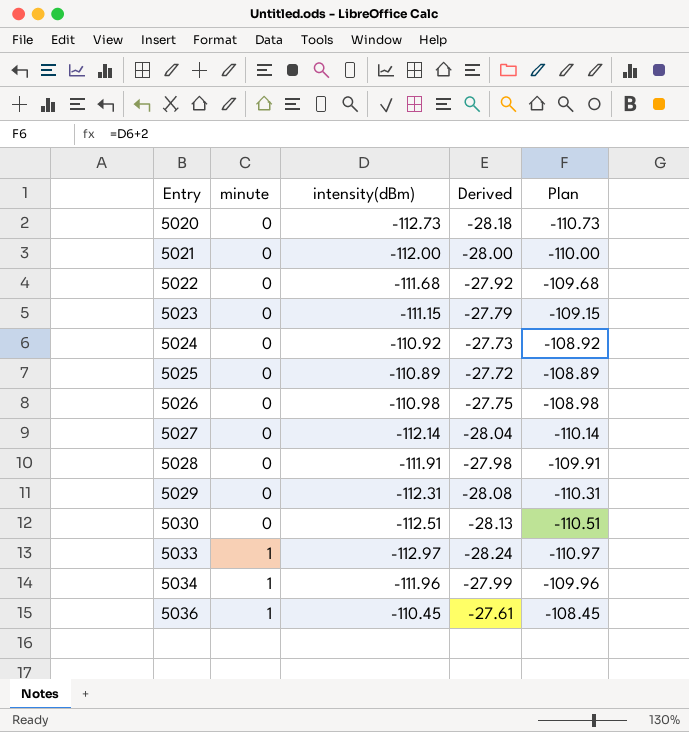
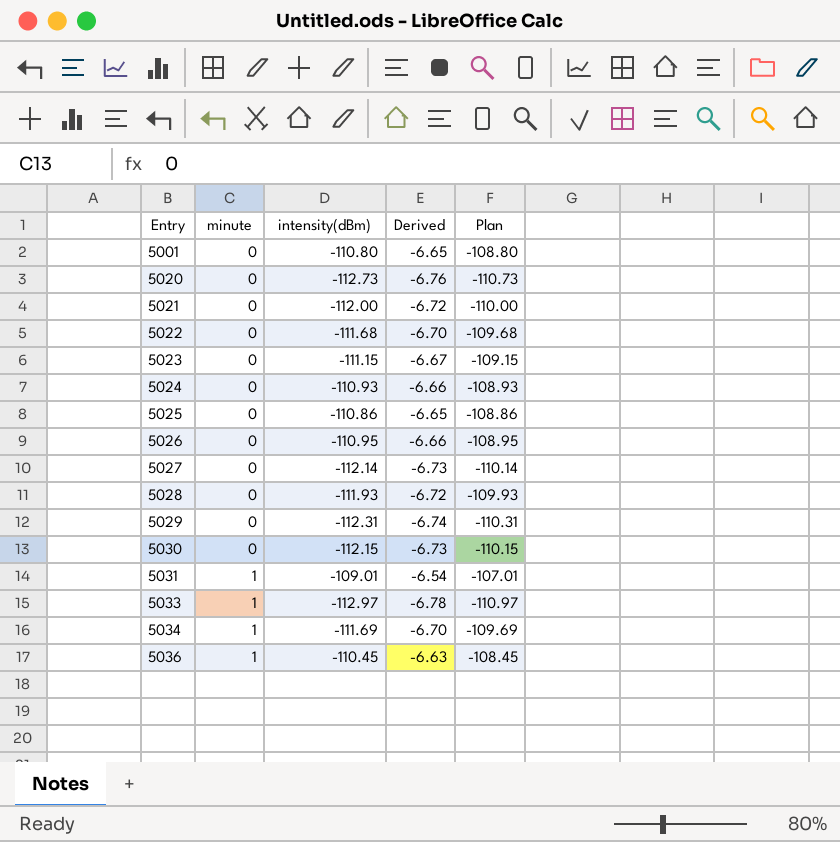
column Derived | formula: [intensity(dBm)] * 0.25 -> [intensity(dBm)] * 0.06
row 5001: none -> 0 | -110.80 | -6.65 | -108.80
5024 | intensity(dBm): -110.92 -> -110.93
5024 | Plan: -108.92 -> -108.93
5025 | intensity(dBm): -110.89 -> -110.86
5025 | Plan: -108.89 -> -108.86
5026 | intensity(dBm): -110.98 -> -110.95
5026 | Plan: -108.98 -> -108.95
5028 | intensity(dBm): -111.91 -> -111.93
5028 | Plan: -109.91 -> -109.93
5030 | intensity(dBm): -112.51 -> -112.15
5030 | Plan: -110.51 -> -110.15
row 5031: none -> 1 | -109.01 | -6.54 | -107.01
5034 | intensity(dBm): -111.96 -> -111.69
5034 | Plan: -109.96 -> -109.69

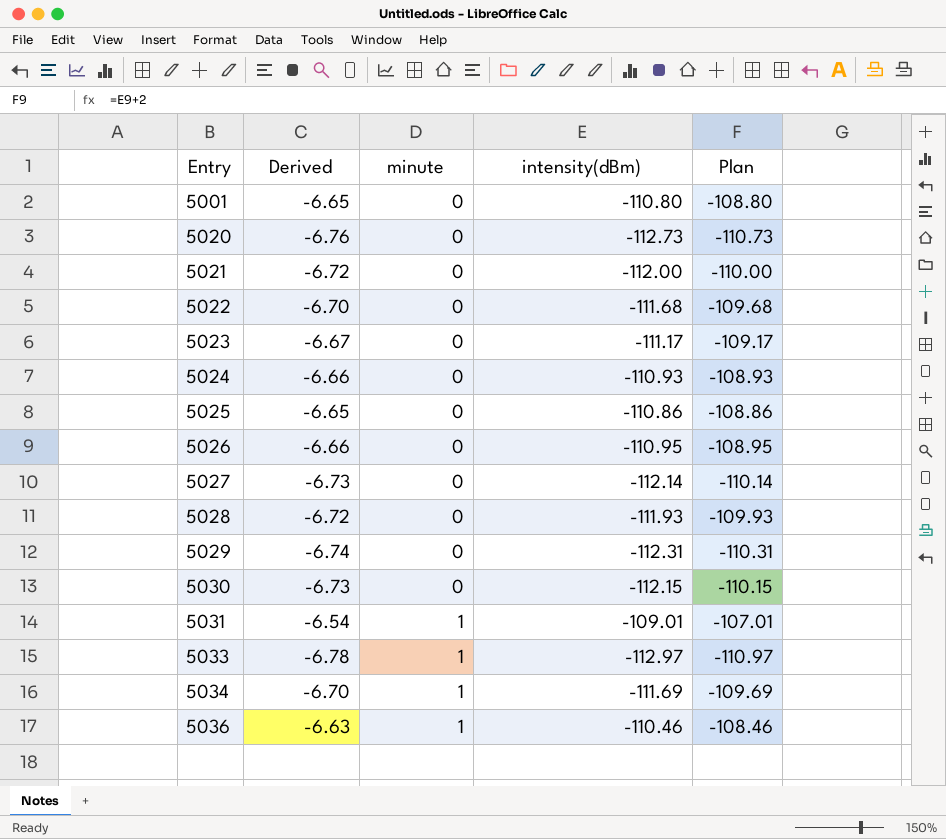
column Derived | position: 4 -> 2
5023 | intensity(dBm): -111.15 -> -111.17
5023 | Plan: -109.15 -> -109.17
5036 | intensity(dBm): -110.45 -> -110.46
5036 | Plan: -108.45 -> -108.46

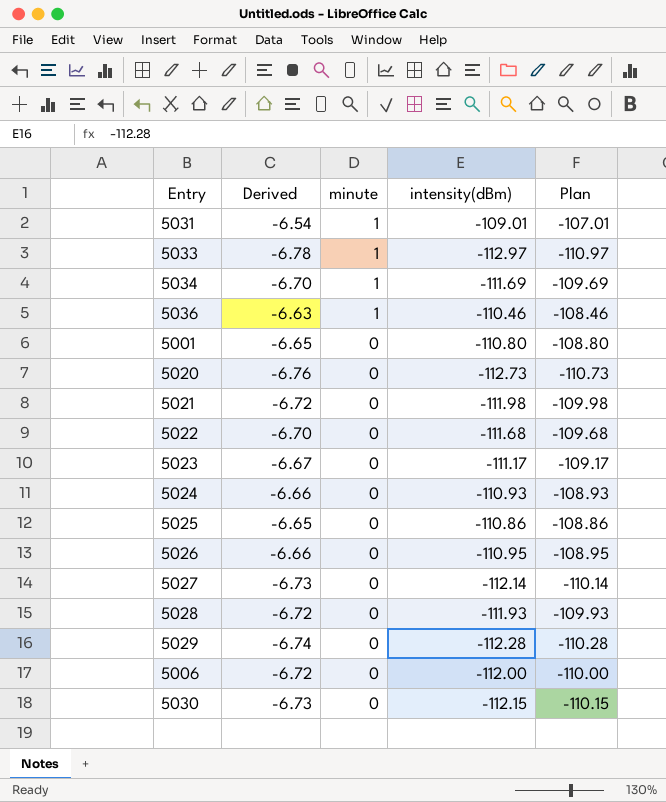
row order: Entry ascending -> minute descending
5021 | intensity(dBm): -112.00 -> -111.98
5021 | Plan: -110.00 -> -109.98
5029 | intensity(dBm): -112.31 -> -112.28
5029 | Plan: -110.31 -> -110.28
row 5006: none -> -6.72 | 0 | -112.00 | -110.00

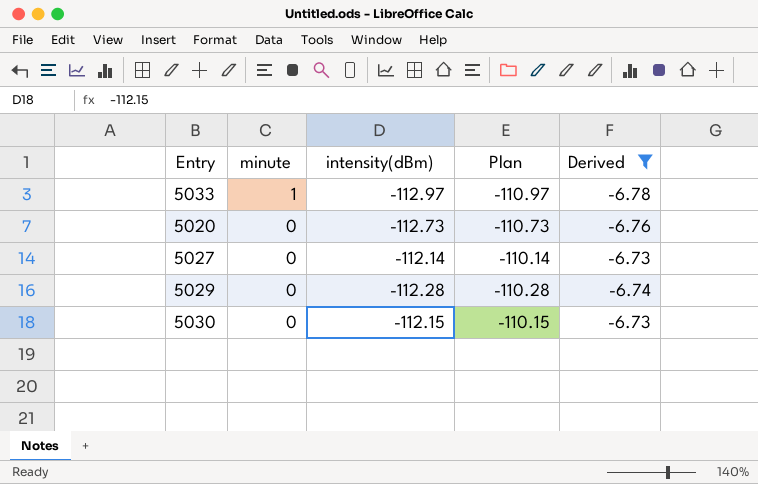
filter: none -> Derived <= -6.73
column Derived | position: 2 -> 5

